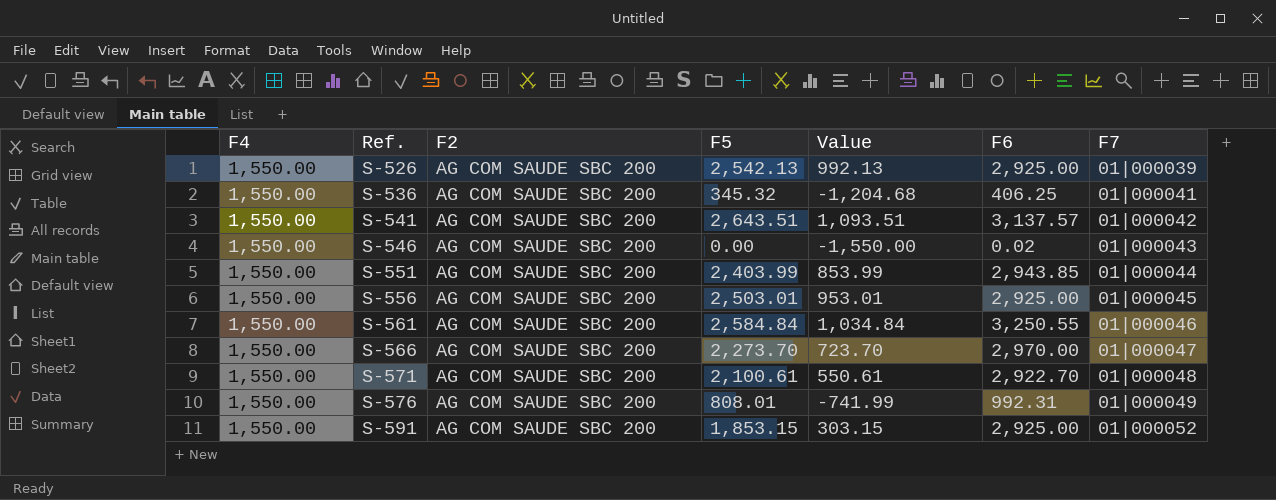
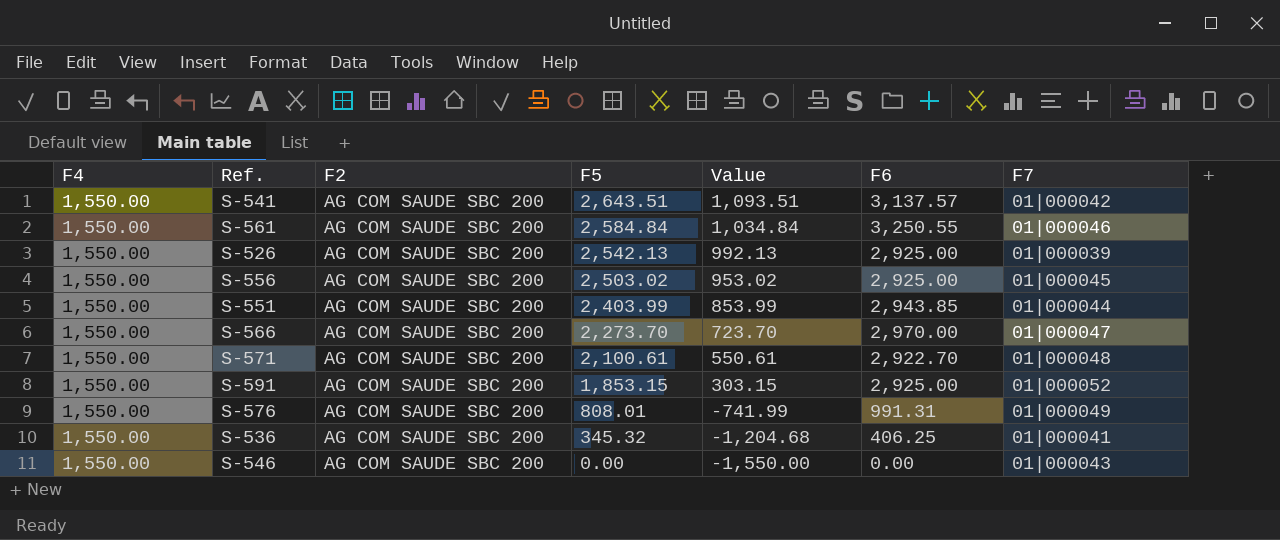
row order: Ref. ascending -> F5 descending
S-556 | F5: 2,503.01 -> 2,503.02
S-556 | Value: 953.01 -> 953.02
S-576 | F6: 992.31 -> 991.31
S-546 | F6: 0.02 -> 0.00

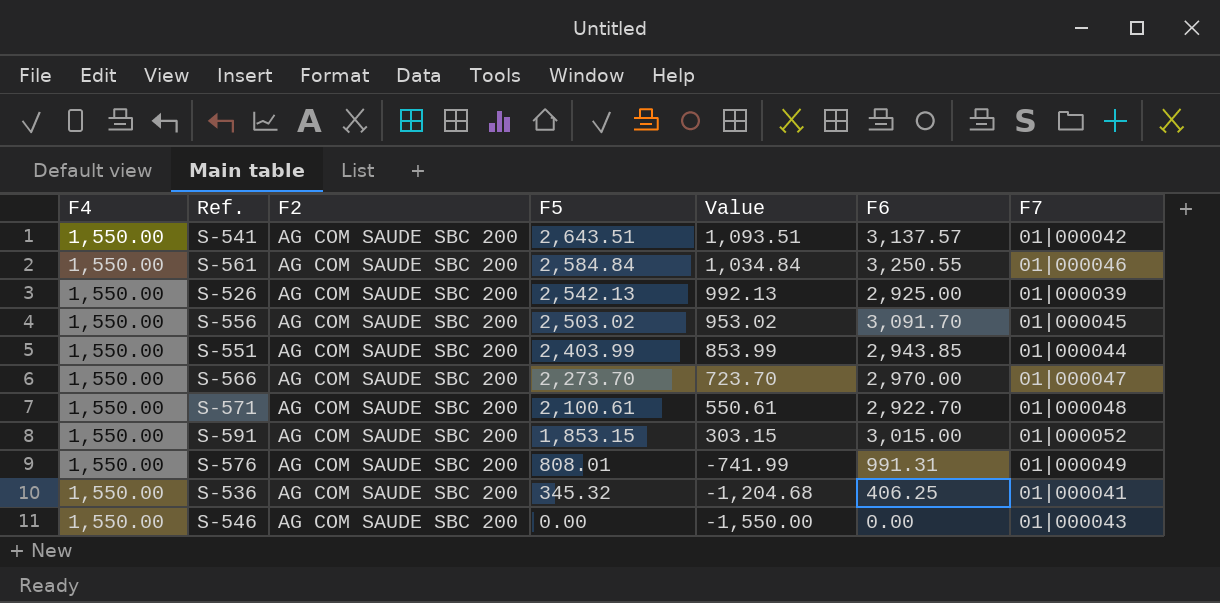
S-556 | F6: 2,925.00 -> 3,091.70
S-591 | F6: 2,925.00 -> 3,015.00

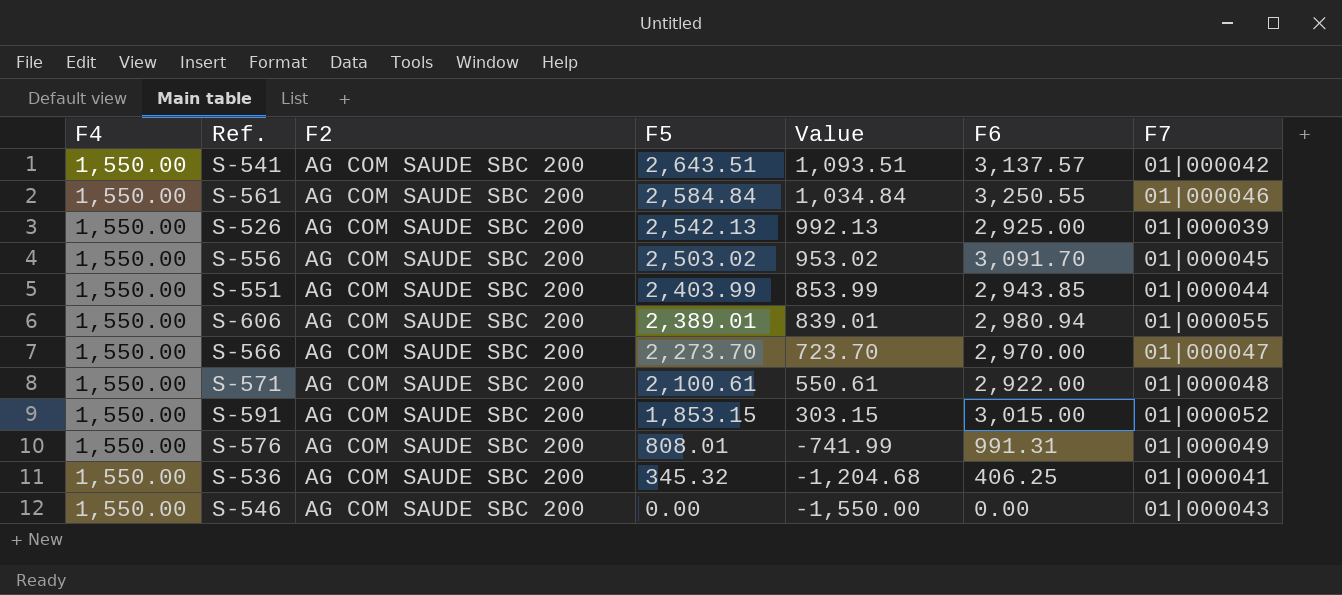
row S-606: none -> 1,550.00 | AG COM SAUDE SBC 200 | 2,389.01 | 839.01 | 2,980.94 | 01|000055
S-571 | F6: 2,922.70 -> 2,922.00

